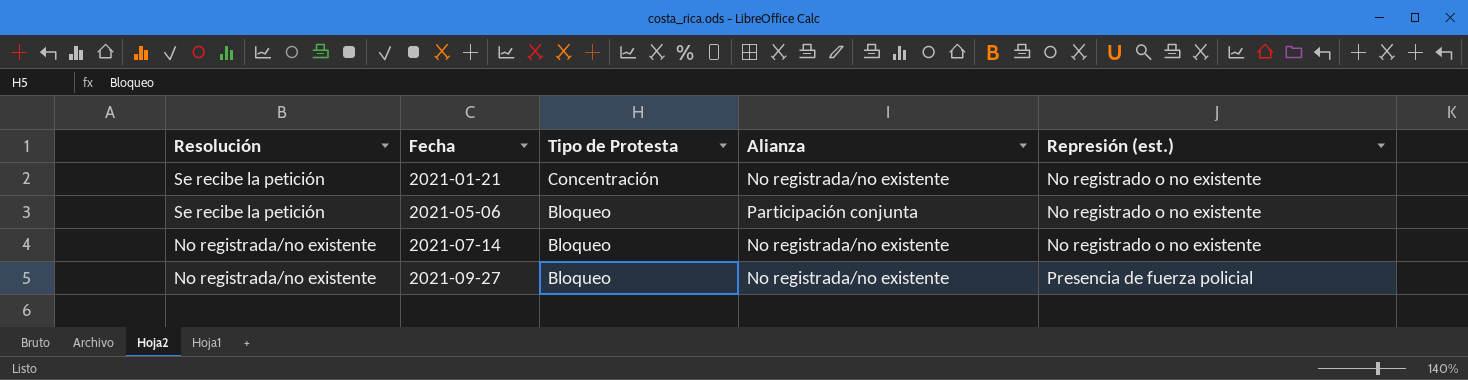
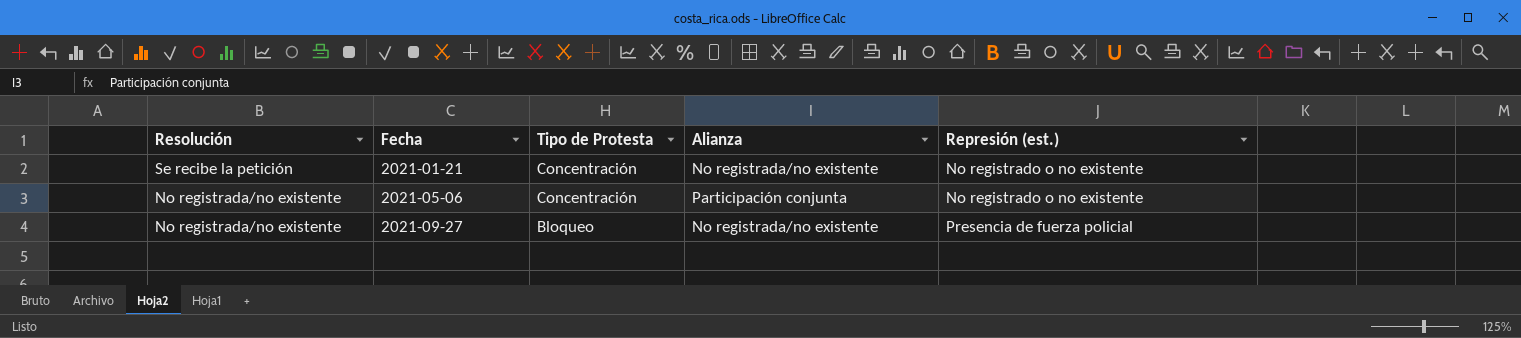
row 2021-07-14: No registrada/no existente | Bloqueo | No registrada/no existente | No registrado o no existente -> none
2021-05-06 | Resolución: Se recibe la petición -> No registrada/no existente
2021-05-06 | Tipo de Protesta: Bloqueo -> Concentración

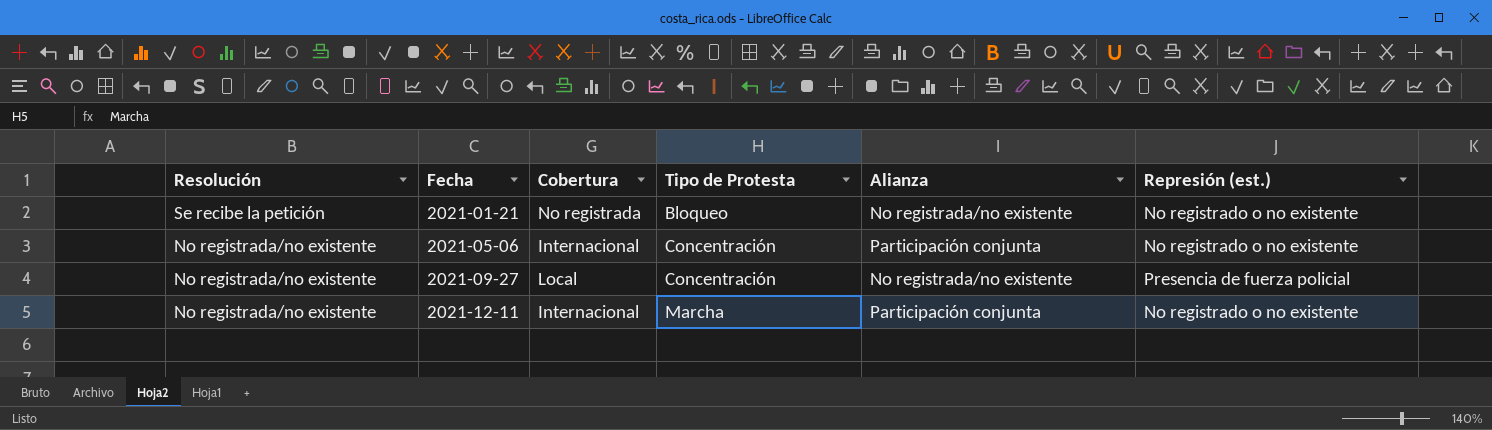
column Cobertura | position: none -> 3
2021-01-21 | Tipo de Protesta: Concentración -> Bloqueo
2021-09-27 | Tipo de Protesta: Bloqueo -> Concentración
row 2021-12-11: none -> No registrada/no existente | Internacional | Marcha | Participación conjunta | No registrado o no existente

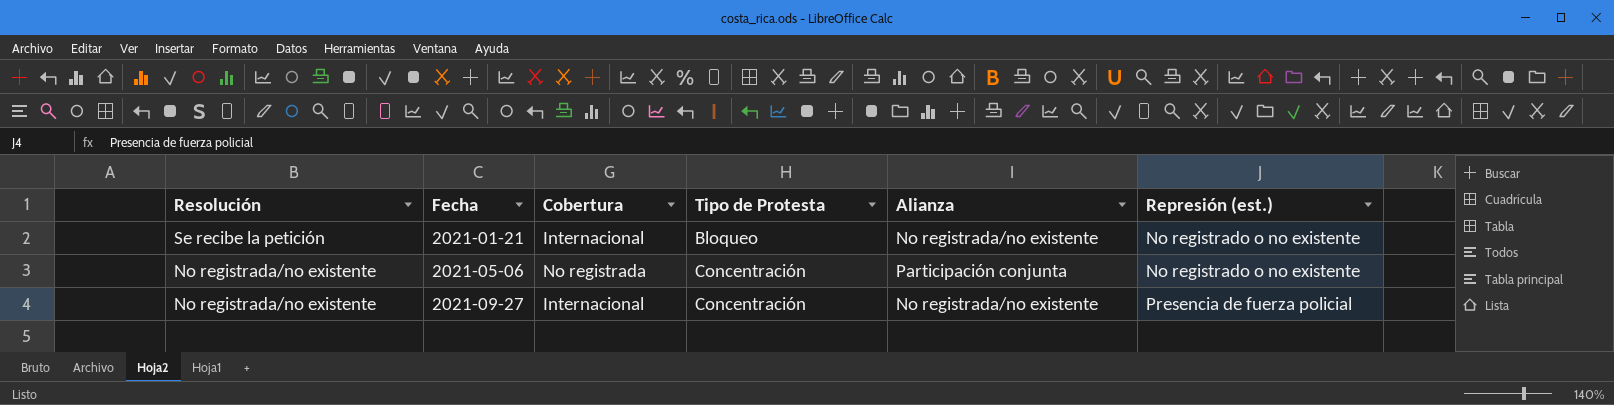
row 2021-12-11: No registrada/no existente | Internacional | Marcha | Participación conjunta | No registrado o no existente -> none
2021-01-21 | Cobertura: No registrada -> Internacional
2021-05-06 | Cobertura: Internacional -> No registrada
2021-09-27 | Cobertura: Local -> Internacional

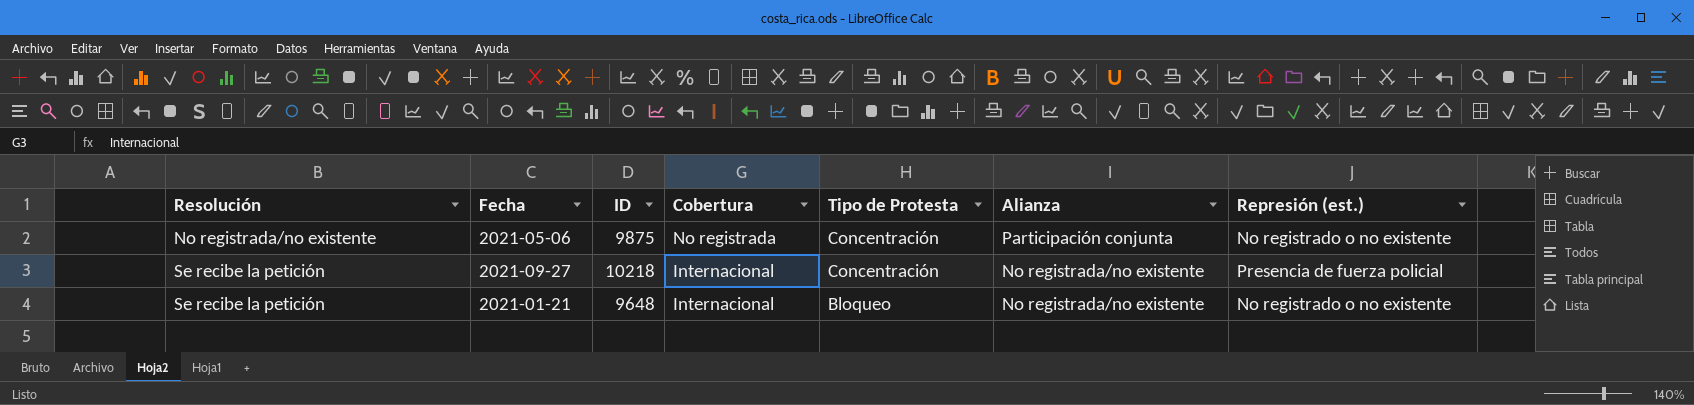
row order: Resolución descending -> Resolución ascending
column ID | position: none -> 3
2021-09-27 | Resolución: No registrada/no existente -> Se recibe la petición

